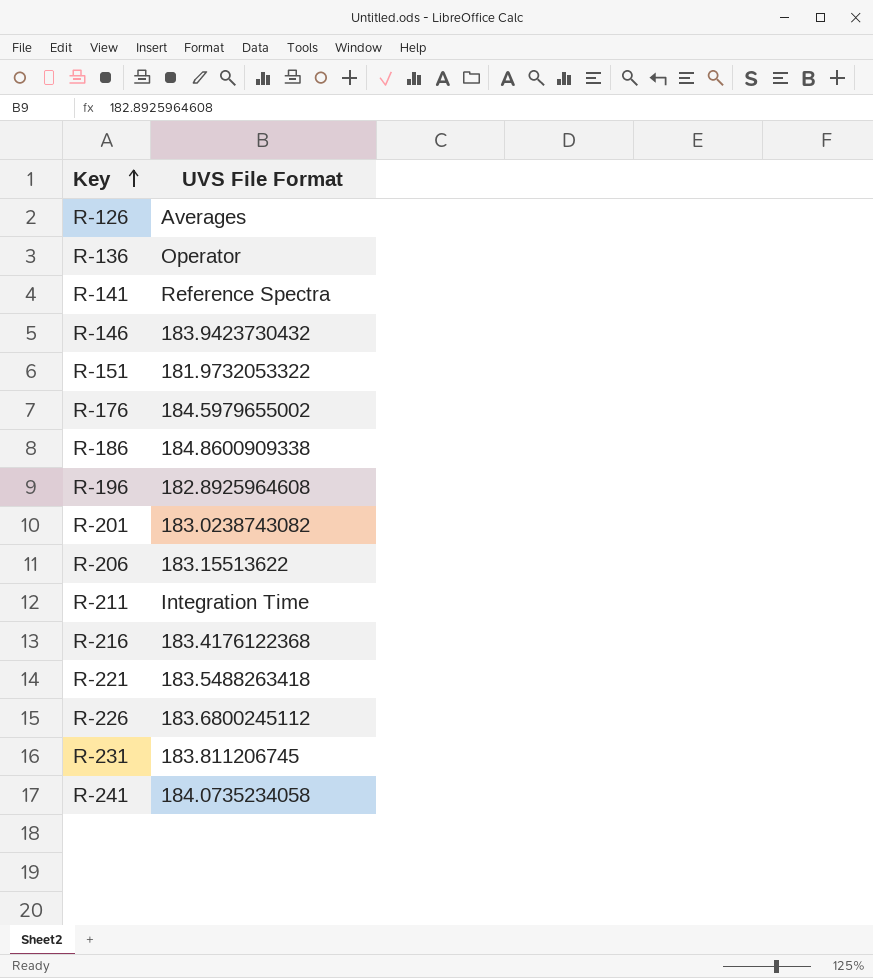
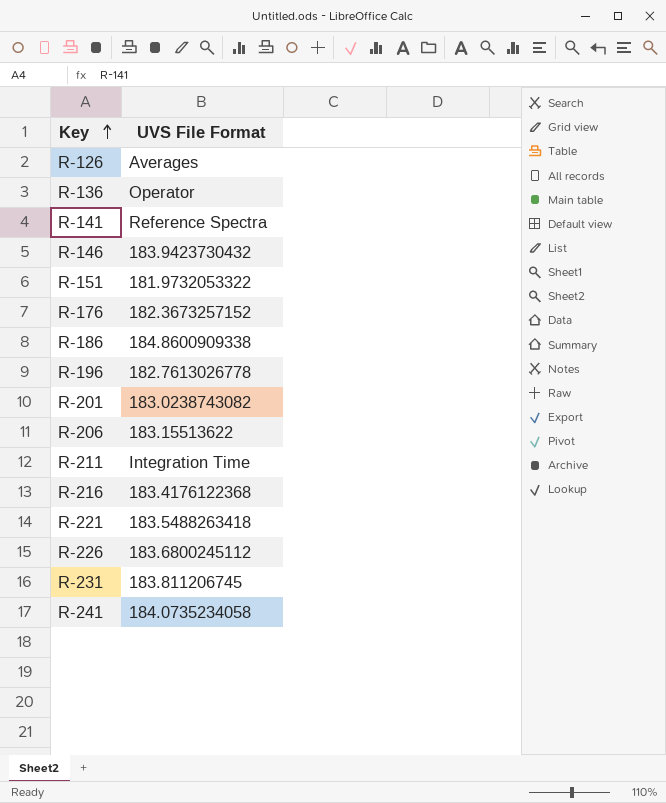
R-176 | UVS File Format: 184.5979655002 -> 182.3673257152
R-196 | UVS File Format: 182.8925964608 -> 182.7613026778

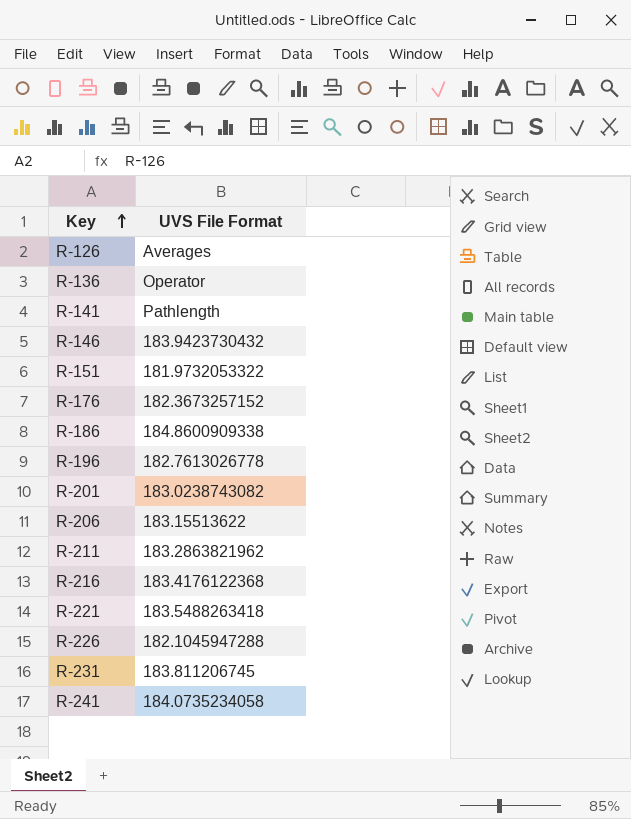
R-141 | UVS File Format: Reference Spectra -> Pathlength
R-211 | UVS File Format: Integration Time -> 183.2863821962
R-226 | UVS File Format: 183.6800245112 -> 182.1045947288

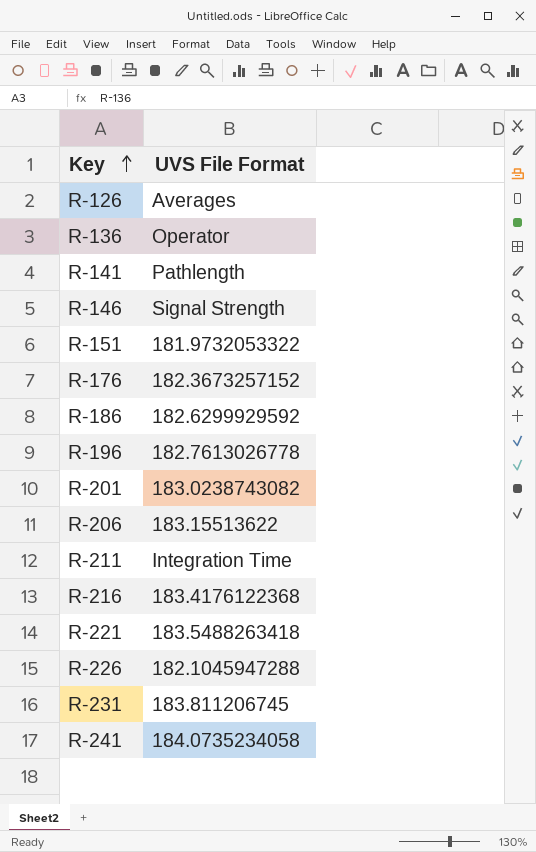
R-146 | UVS File Format: 183.9423730432 -> Signal Strength
R-186 | UVS File Format: 184.8600909338 -> 182.6299929592
R-211 | UVS File Format: 183.2863821962 -> Integration Time

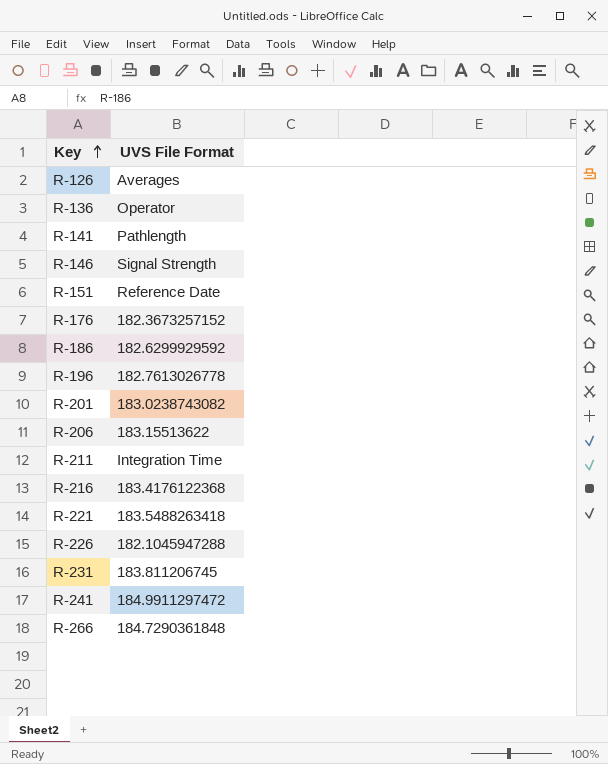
R-151 | UVS File Format: 181.9732053322 -> Reference Date
R-241 | UVS File Format: 184.0735234058 -> 184.9911297472
row R-266: none -> 184.7290361848

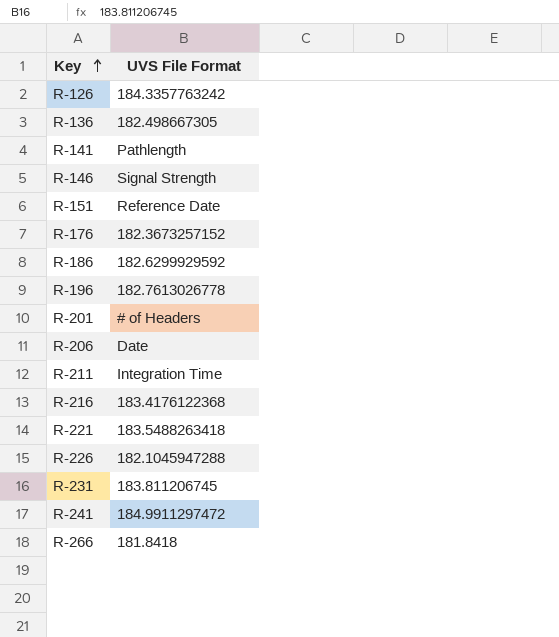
R-126 | UVS File Format: Averages -> 184.3357763242
R-136 | UVS File Format: Operator -> 182.498667305
R-201 | UVS File Format: 183.0238743082 -> # of Headers
R-206 | UVS File Format: 183.15513622 -> Date
R-266 | UVS File Format: 184.7290361848 -> 181.8418

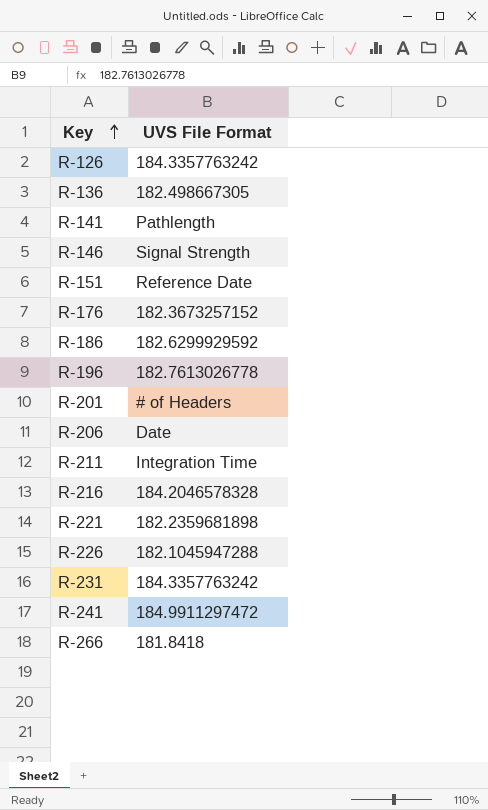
R-216 | UVS File Format: 183.4176122368 -> 184.2046578328
R-221 | UVS File Format: 183.5488263418 -> 182.2359681898
R-231 | UVS File Format: 183.811206745 -> 184.3357763242

